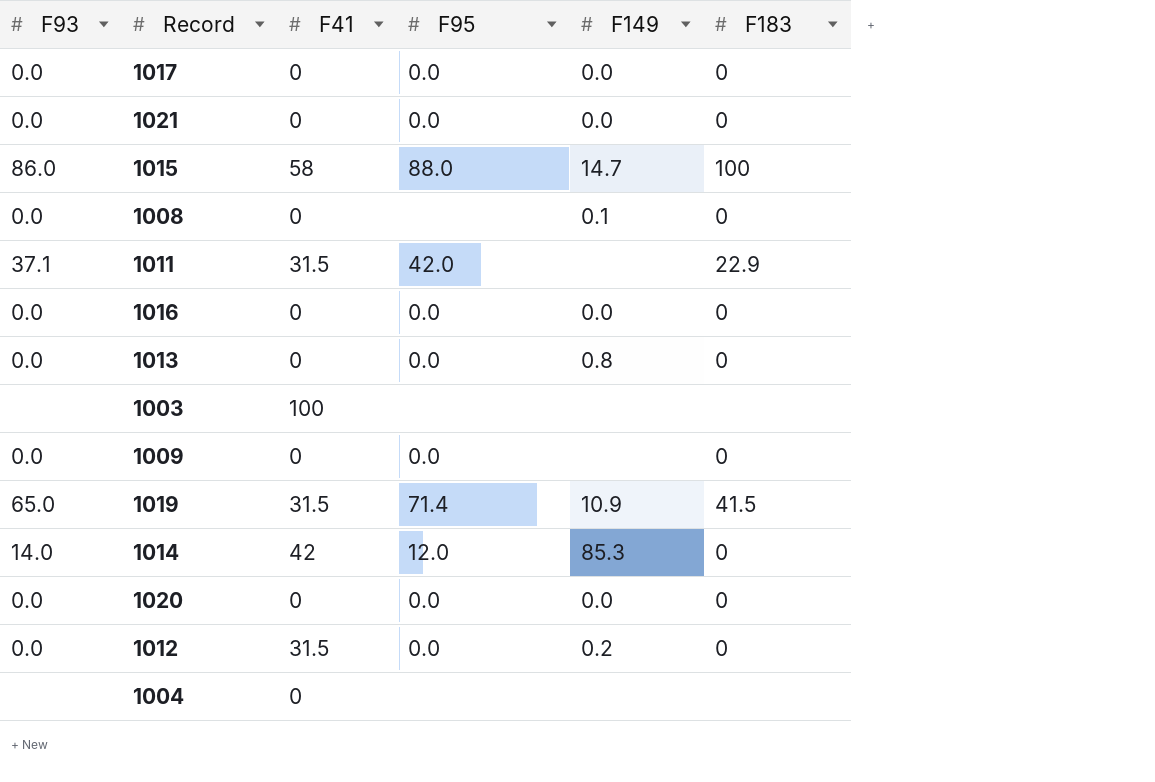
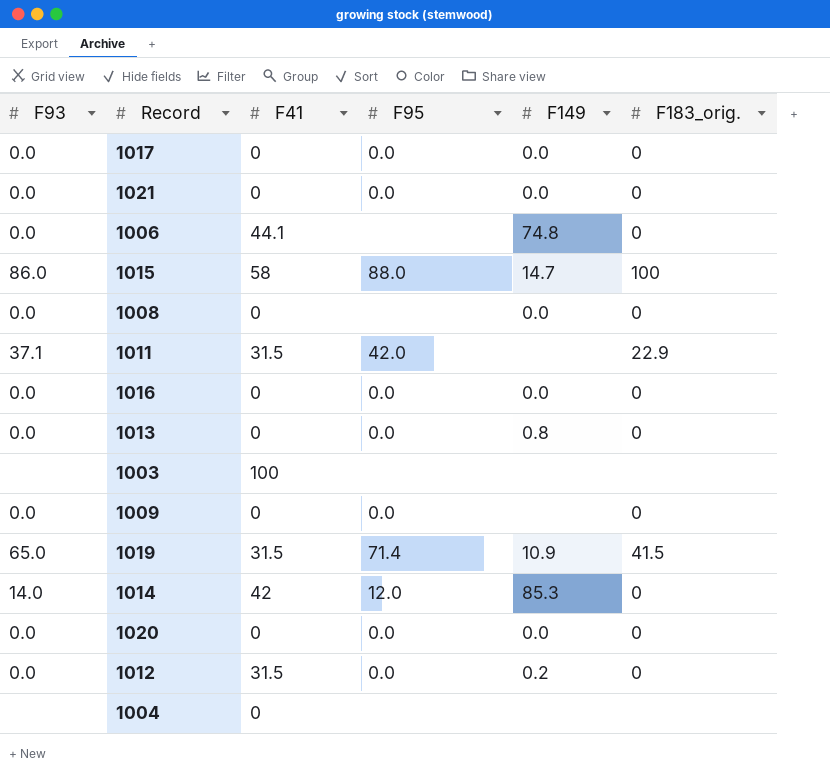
column name: F183 -> F183_orig.
row 1006: none -> 0.0 | 44.1 | none | 74.8 | 0
1008 | F149: 0.1 -> 0.0

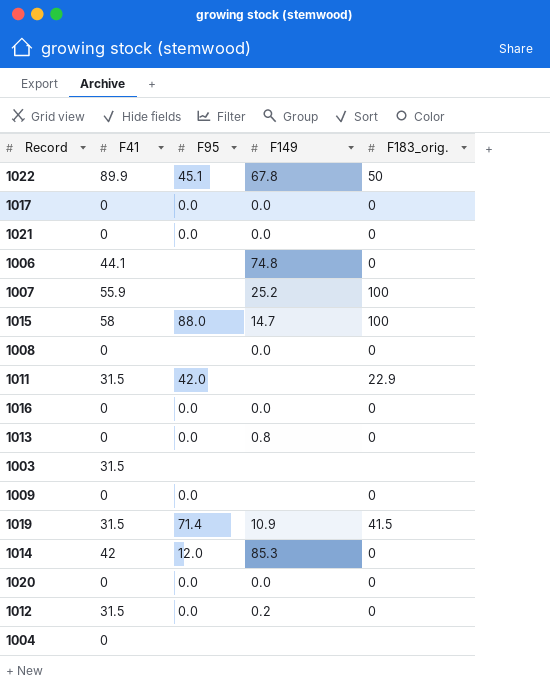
column F93 | position: 1 -> none
row 1022: none -> 89.9 | 45.1 | 67.8 | 50
row 1007: none -> 55.9 | none | 25.2 | 100
1003 | F41: 100 -> 31.5

